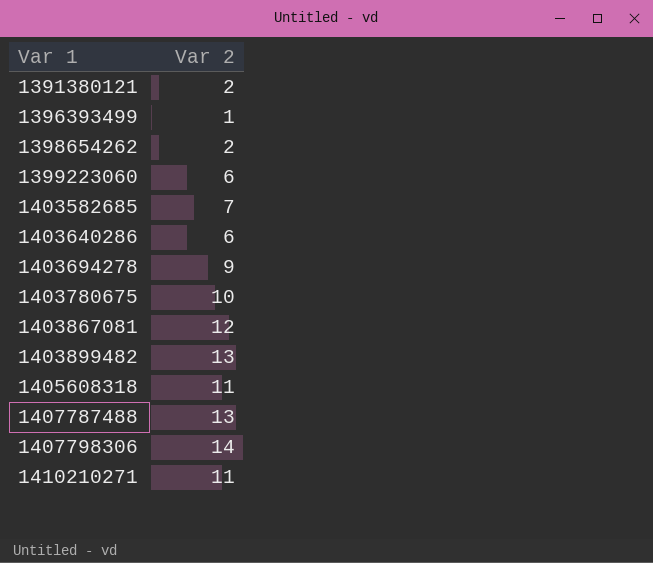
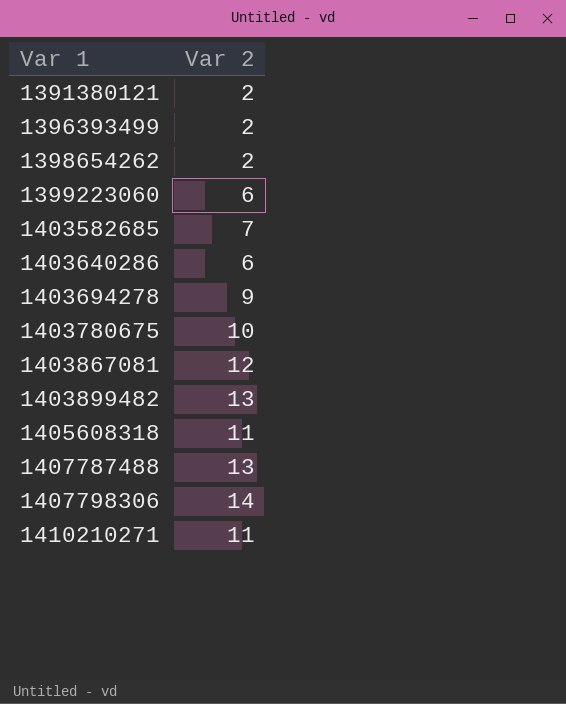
1396393499 | Var 2: 1 -> 2

